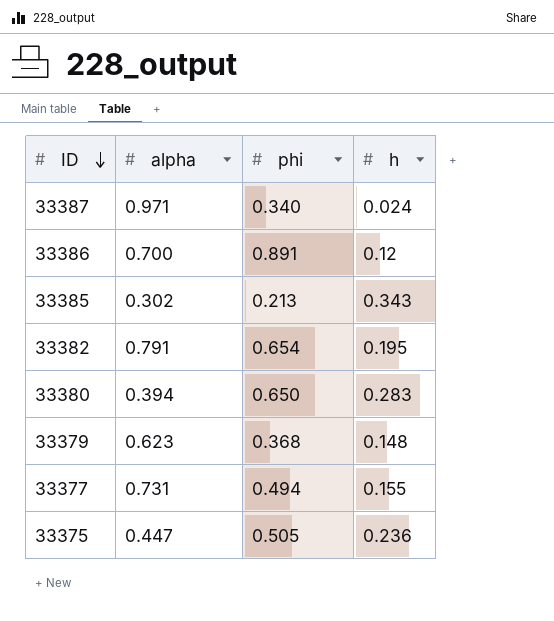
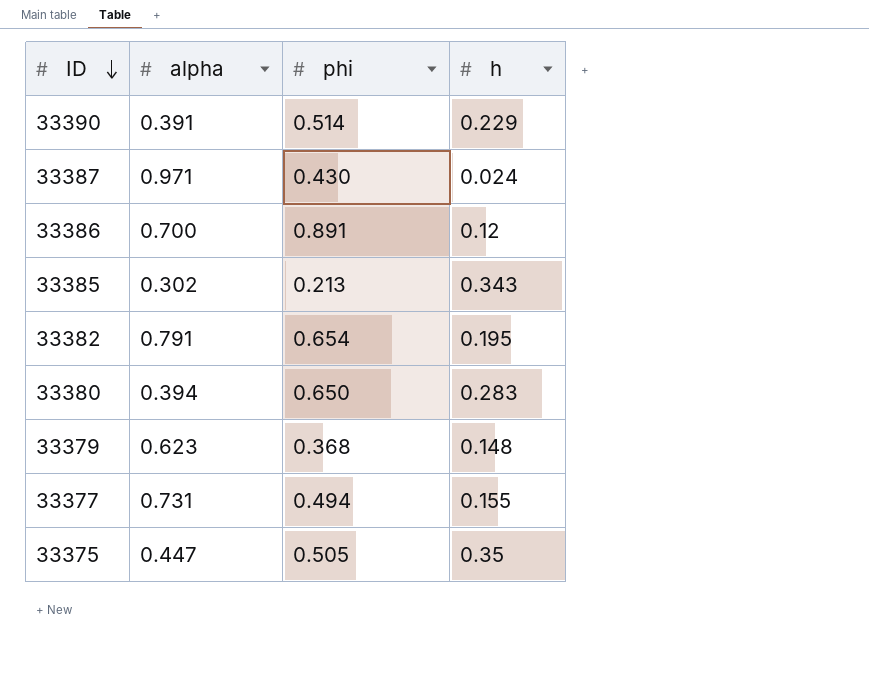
row 33390: none -> 0.391 | 0.514 | 0.229
33387 | phi: 0.340 -> 0.430
33375 | h: 0.236 -> 0.35

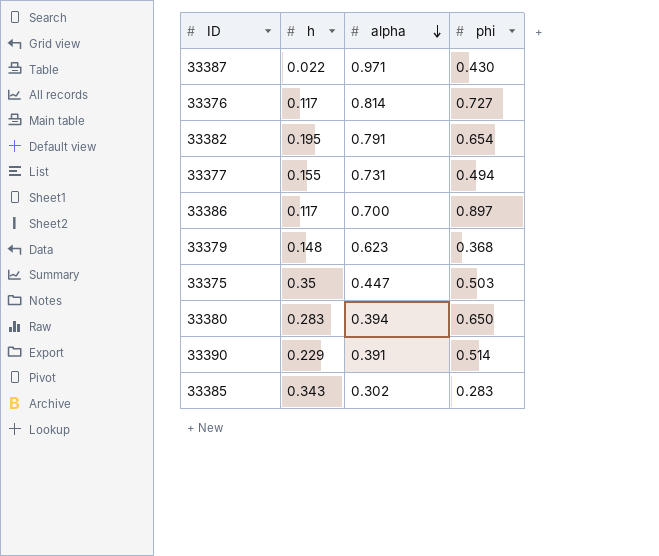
row order: ID descending -> alpha descending
column h | position: 4 -> 2
33387 | h: 0.024 -> 0.022
row 33376: none -> 0.117 | 0.814 | 0.727
33386 | h: 0.12 -> 0.117
33386 | phi: 0.891 -> 0.897
33375 | phi: 0.505 -> 0.503
33385 | phi: 0.213 -> 0.283

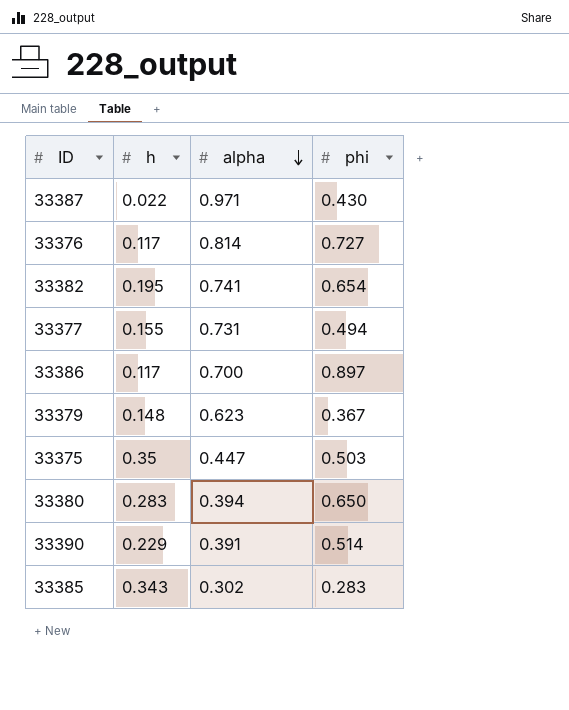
33382 | alpha: 0.791 -> 0.741
33379 | phi: 0.368 -> 0.367

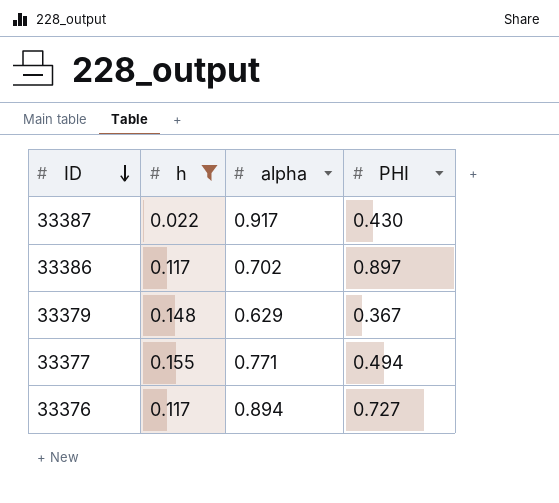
filter: none -> h <= 0.155
row order: alpha descending -> ID descending
column name: phi -> PHI
33387 | alpha: 0.971 -> 0.917
33386 | alpha: 0.700 -> 0.702
33379 | alpha: 0.623 -> 0.629
33377 | alpha: 0.731 -> 0.771
33376 | alpha: 0.814 -> 0.894

